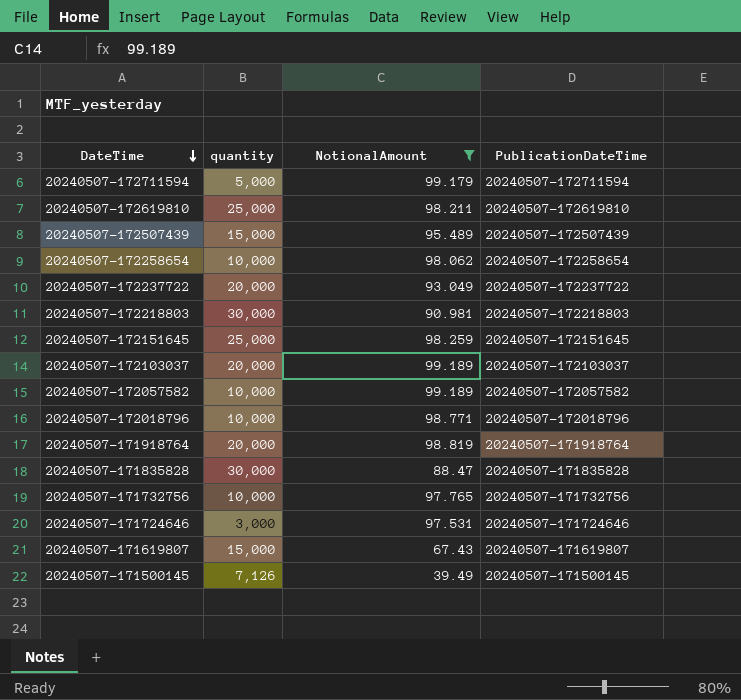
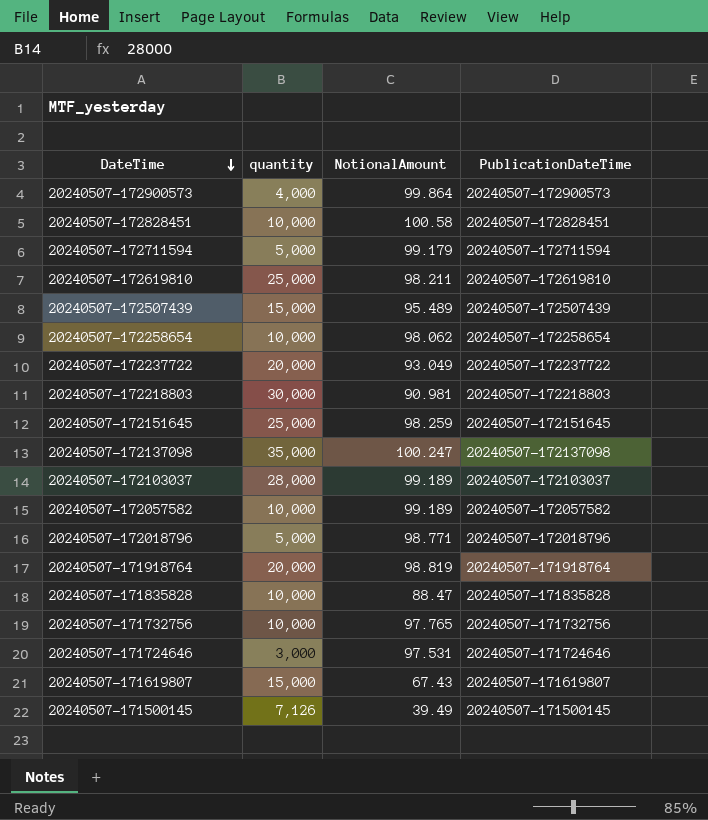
filter: NotionalAmount <= 99.189 -> none
20240507-172103037 | quantity: 20,000 -> 28,000
20240507-172018796 | quantity: 10,000 -> 5,000
20240507-171835828 | quantity: 30,000 -> 10,000

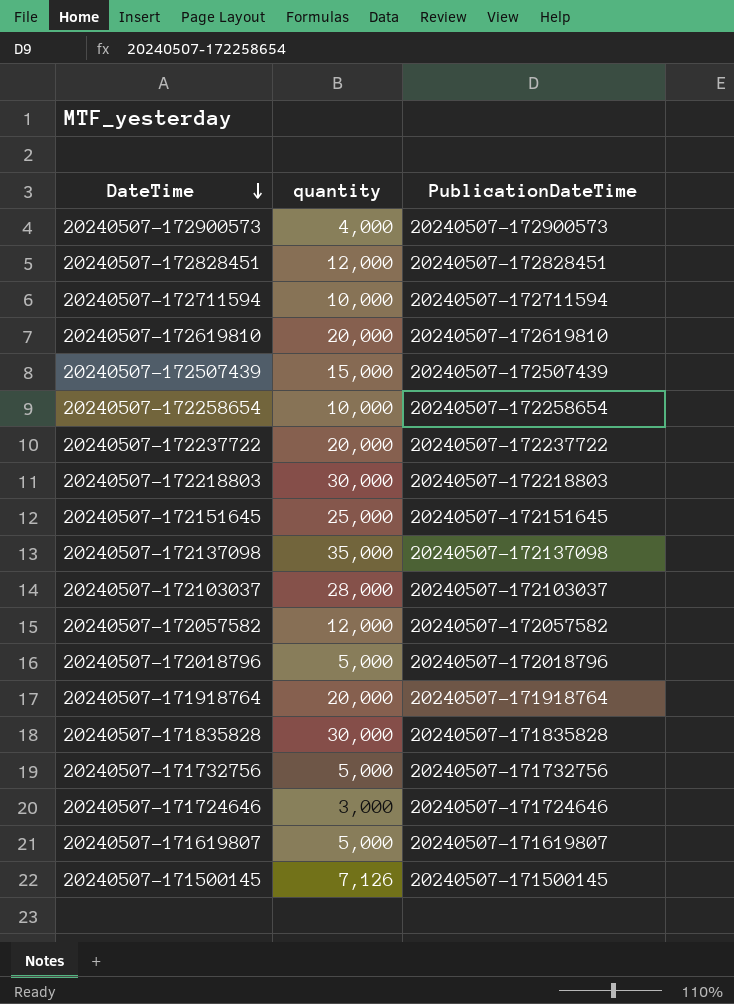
column NotionalAmount | position: 3 -> none
20240507-172828451 | quantity: 10,000 -> 12,000
20240507-172711594 | quantity: 5,000 -> 10,000
20240507-172619810 | quantity: 25,000 -> 20,000
20240507-172057582 | quantity: 10,000 -> 12,000
20240507-171835828 | quantity: 10,000 -> 30,000
20240507-171732756 | quantity: 10,000 -> 5,000
20240507-171619807 | quantity: 15,000 -> 5,000

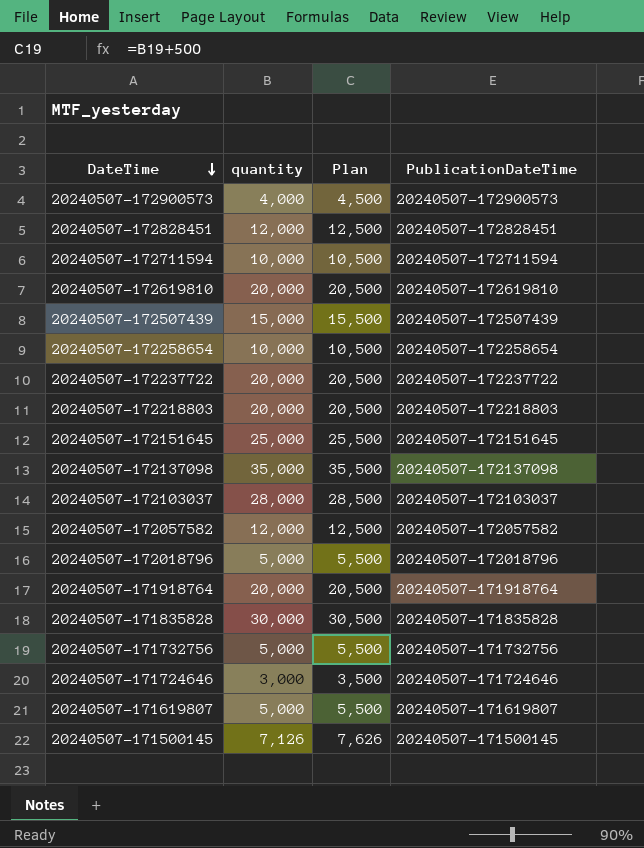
column Plan | formula: none -> [quantity] + 500
20240507-172218803 | quantity: 30,000 -> 20,000

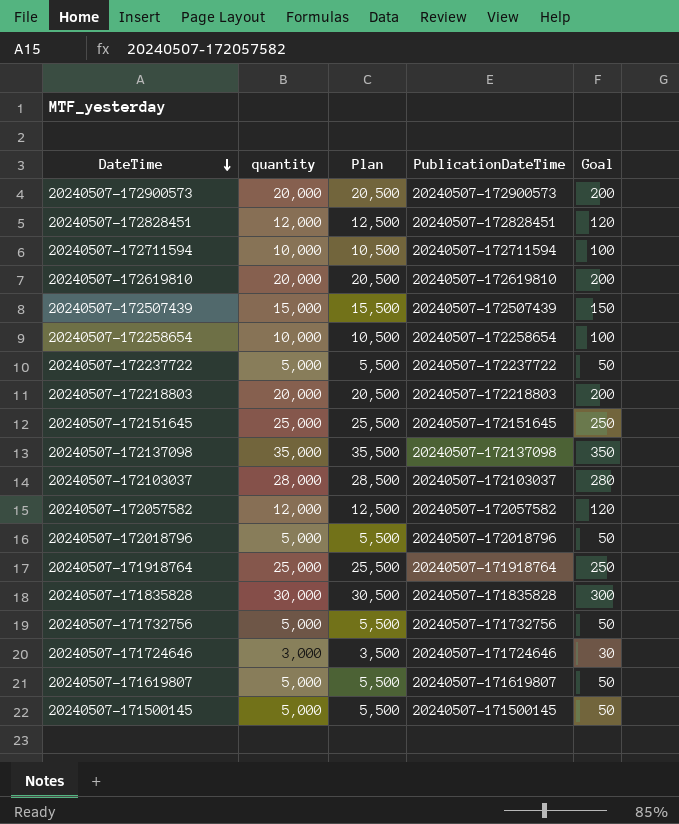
column Goal | formula: none -> [quantity] * 0.01
20240507-172900573 | quantity: 4,000 -> 20,000
20240507-172900573 | Plan: 4,500 -> 20,500
20240507-172237722 | quantity: 20,000 -> 5,000
20240507-172237722 | Plan: 20,500 -> 5,500
20240507-171918764 | quantity: 20,000 -> 25,000
20240507-171918764 | Plan: 20,500 -> 25,500
20240507-171500145 | quantity: 7,126 -> 5,000
20240507-171500145 | Plan: 7,626 -> 5,500

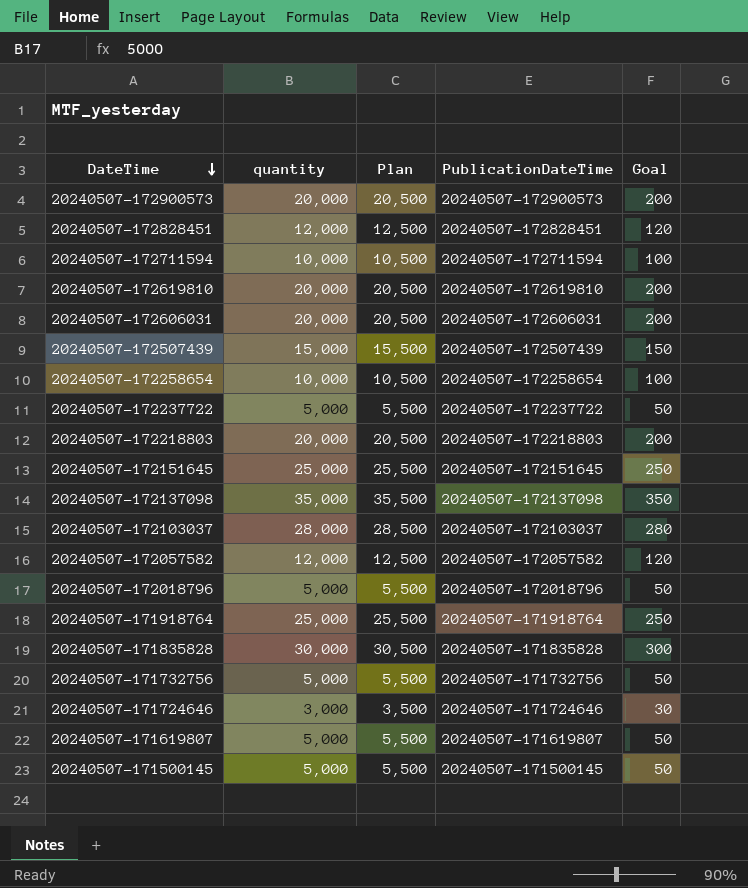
row 20240507-172606031: none -> 20,000 | 20,500 | 20240507-172606031 | 200

